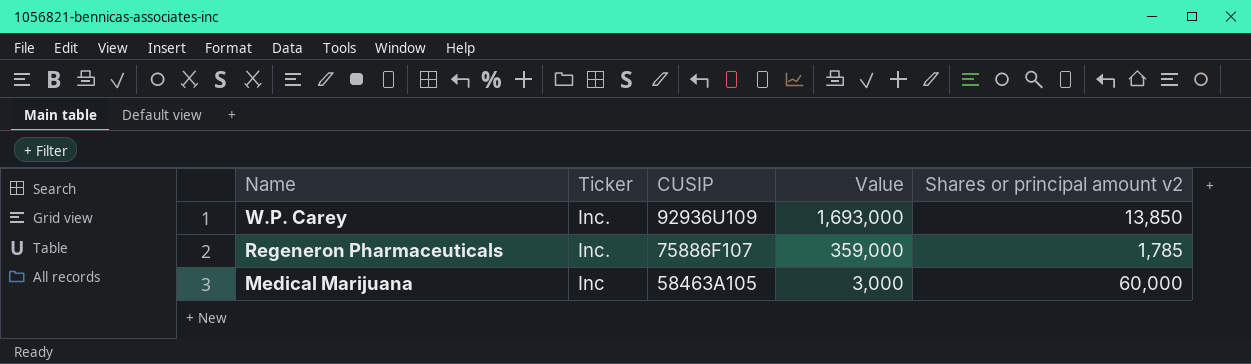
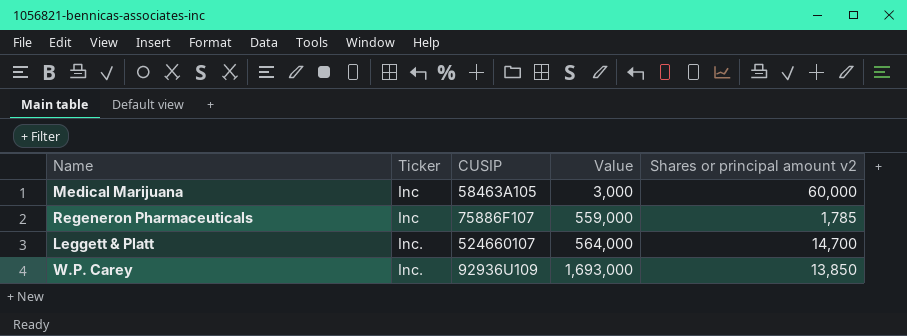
row order: Name descending -> Ticker ascending
Regeneron Pharmaceuticals | Ticker: Inc. -> Inc
Regeneron Pharmaceuticals | Value: 359,000 -> 559,000
row Leggett & Platt: none -> Inc. | 524660107 | 564,000 | 14,700

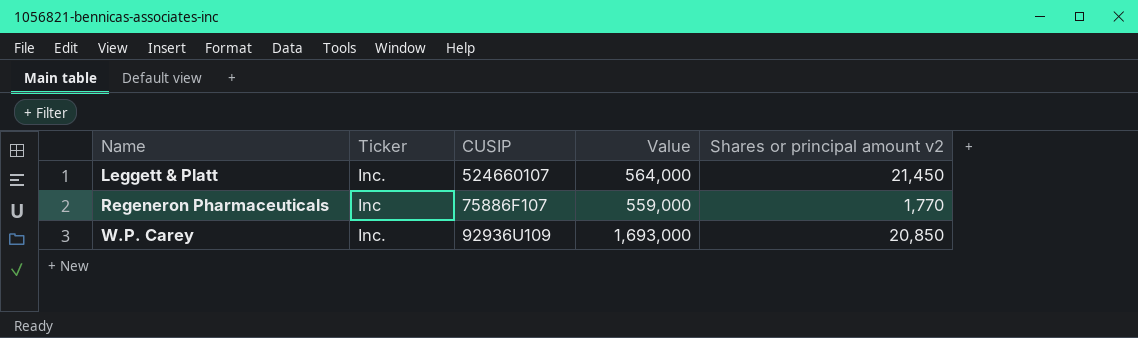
row order: Ticker ascending -> Name ascending
row Medical Marijuana: Inc | 58463A105 | 3,000 | 60,000 -> none
Leggett & Platt | Shares or principal amount v2: 14,700 -> 21,450
Regeneron Pharmaceuticals | Shares or principal amount v2: 1,785 -> 1,770
W.P. Carey | Shares or principal amount v2: 13,850 -> 20,850

